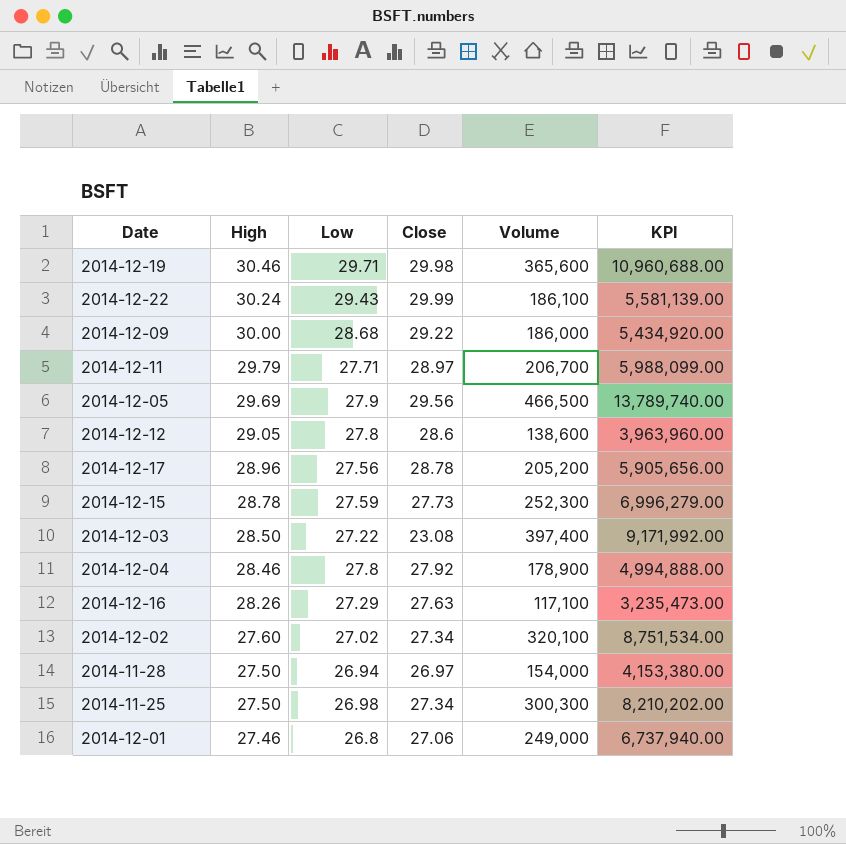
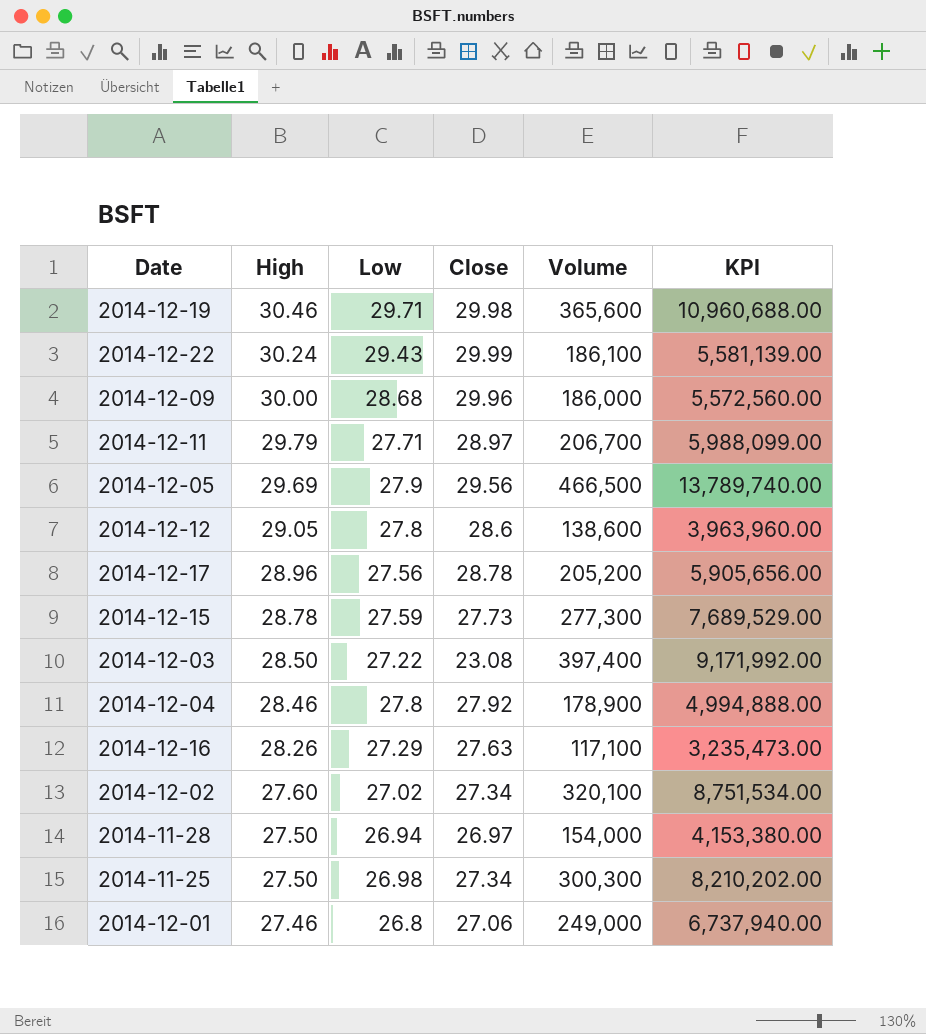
2014-12-09 | Close: 29.22 -> 29.96
2014-12-09 | KPI: 5,434,920.00 -> 5,572,560.00
2014-12-15 | Volume: 252,300 -> 277,300
2014-12-15 | KPI: 6,996,279.00 -> 7,689,529.00

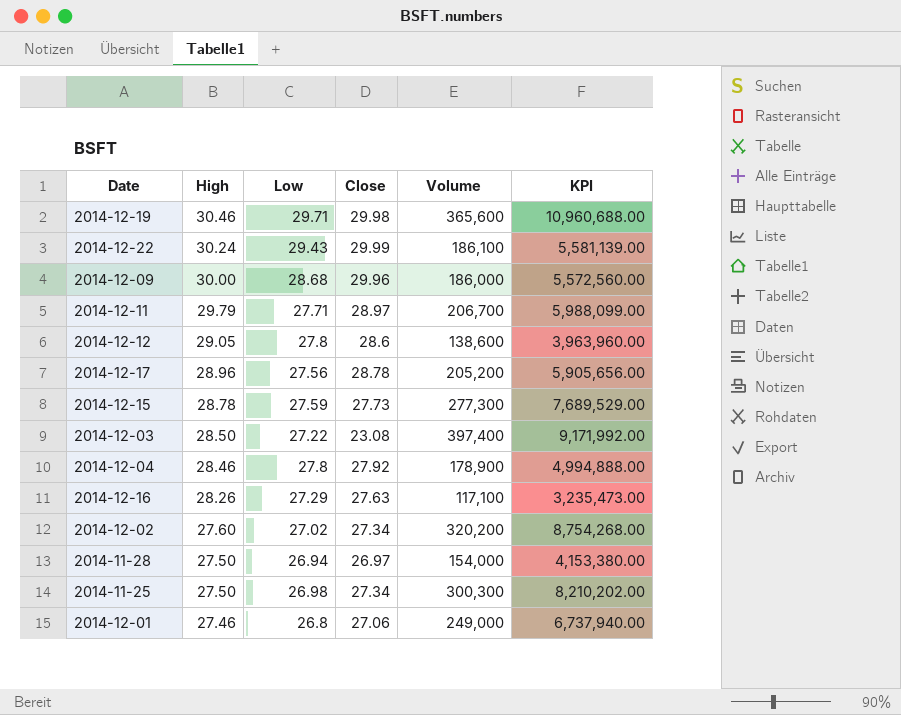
row 2014-12-05: 29.69 | 27.9 | 29.56 | 466,500 | 13,789,740.00 -> none
2014-12-02 | Volume: 320,100 -> 320,200
2014-12-02 | KPI: 8,751,534.00 -> 8,754,268.00

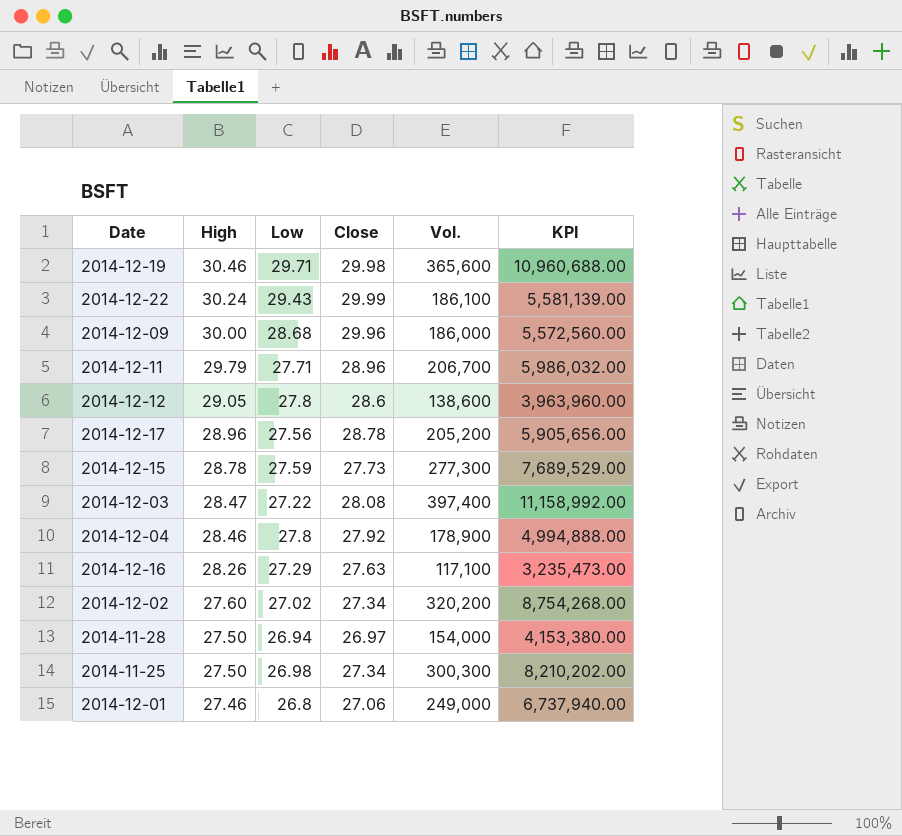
column name: Volume -> Vol.
2014-12-11 | Close: 28.97 -> 28.96
2014-12-11 | KPI: 5,988,099.00 -> 5,986,032.00
2014-12-03 | High: 28.50 -> 28.47
2014-12-03 | Close: 23.08 -> 28.08
2014-12-03 | KPI: 9,171,992.00 -> 11,158,992.00

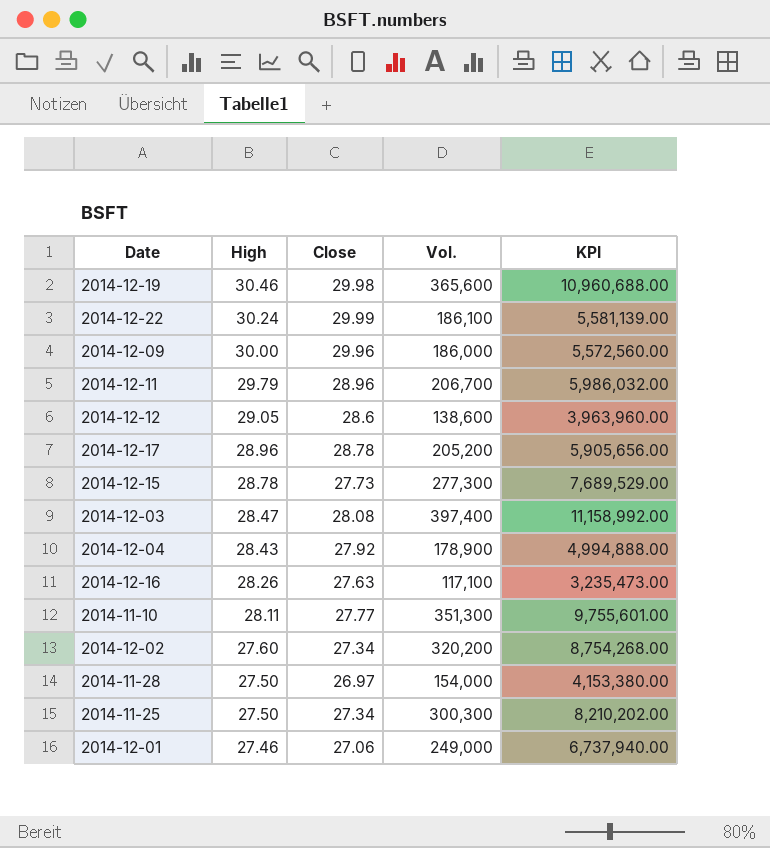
column Low | position: 3 -> none
2014-12-04 | High: 28.46 -> 28.43
row 2014-11-10: none -> 28.11 | 27.77 | 351,300 | 9,755,601.00

